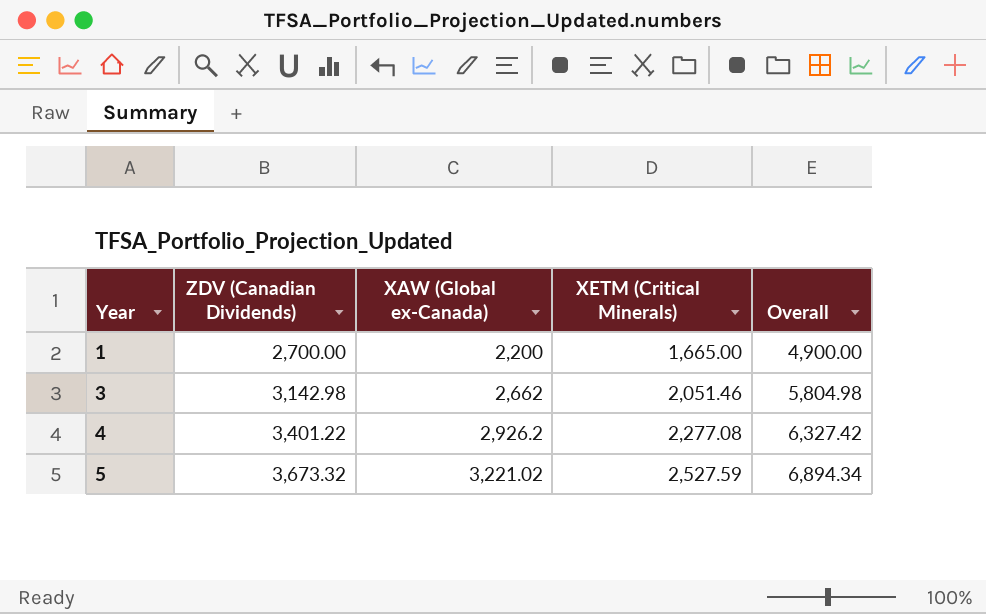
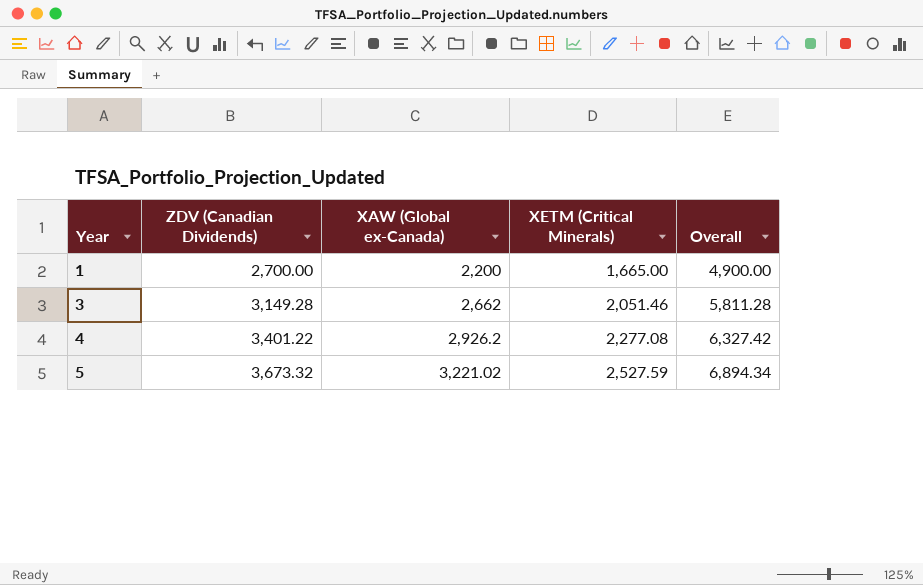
3 | ZDV (Canadian Dividends): 3,142.98 -> 3,149.28
3 | Overall: 5,804.98 -> 5,811.28

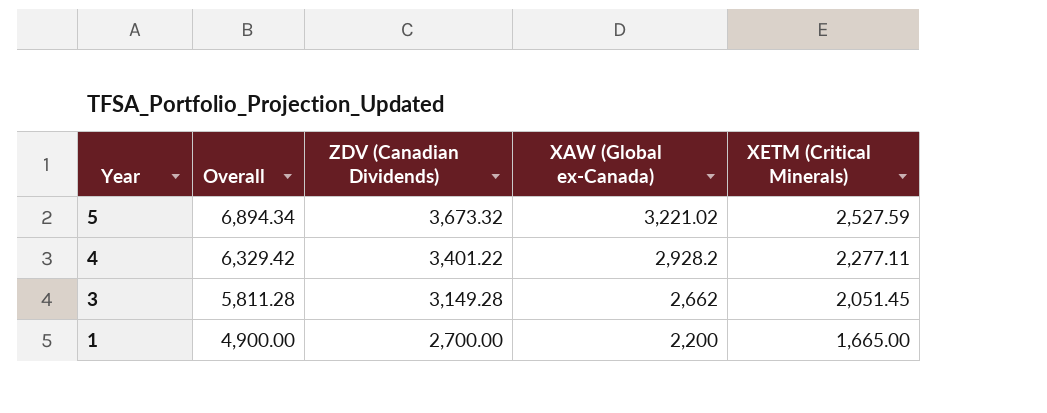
row order: Year ascending -> Year descending
column Overall | position: 5 -> 2
4 | Overall: 6,327.42 -> 6,329.42
4 | XAW (Global ex-Canada): 2,926.2 -> 2,928.2
4 | XETM (Critical Minerals): 2,277.08 -> 2,277.11
3 | XETM (Critical Minerals): 2,051.46 -> 2,051.45

